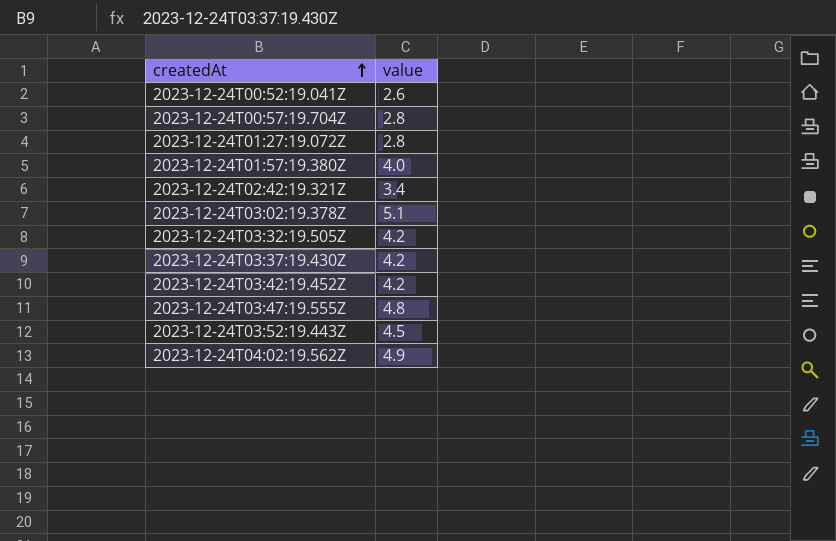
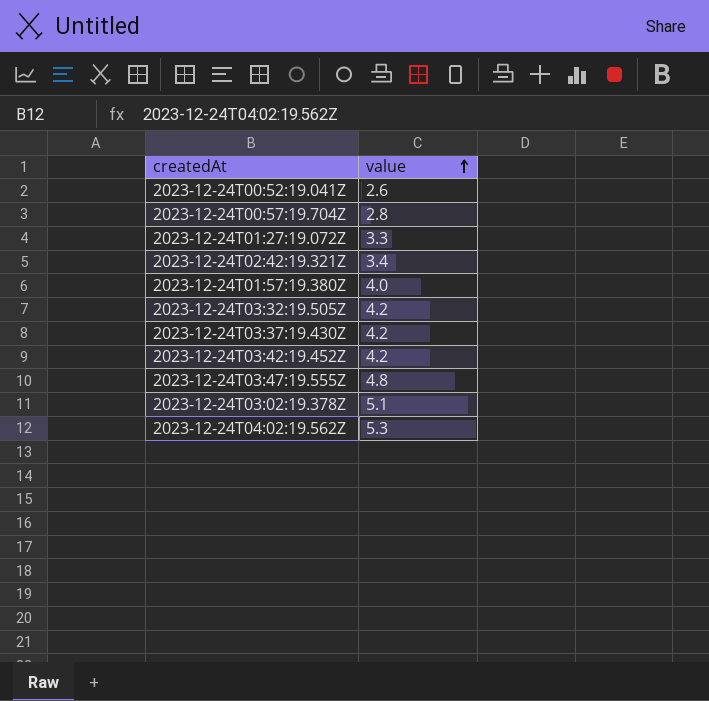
row order: createdAt ascending -> value ascending
row 2023-12-24T03:52:19.443Z: 4.5 -> none
2023-12-24T01:27:19.072Z | value: 2.8 -> 3.3
2023-12-24T04:02:19.562Z | value: 4.9 -> 5.3

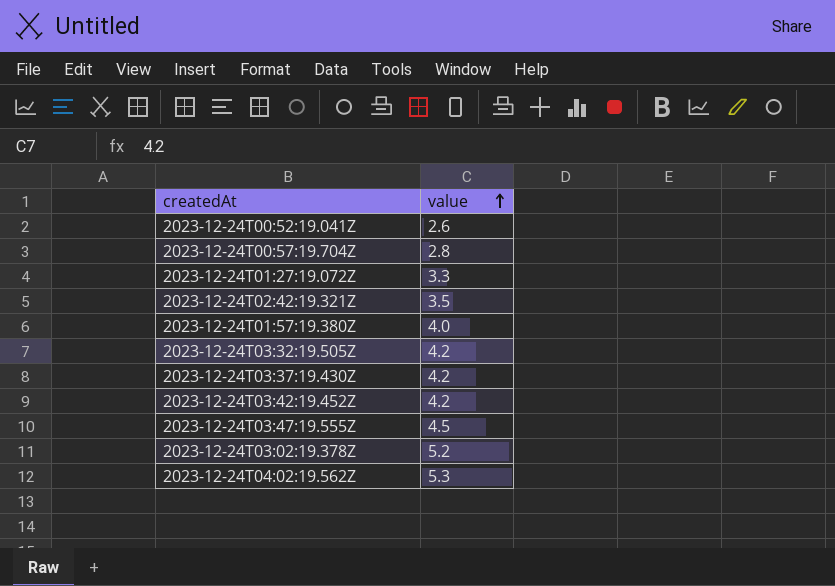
2023-12-24T02:42:19.321Z | value: 3.4 -> 3.5
2023-12-24T03:47:19.555Z | value: 4.8 -> 4.5
2023-12-24T03:02:19.378Z | value: 5.1 -> 5.2

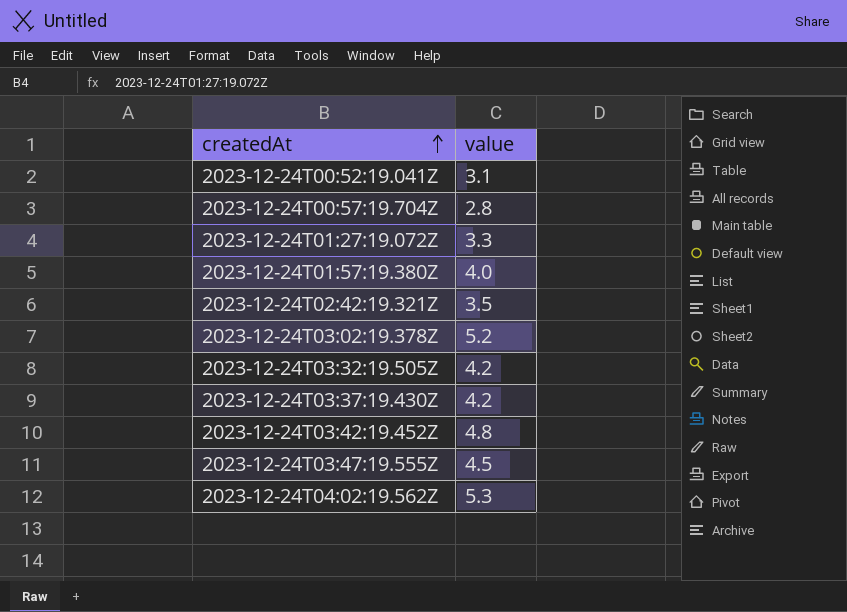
row order: value ascending -> createdAt ascending
2023-12-24T00:52:19.041Z | value: 2.6 -> 3.1
2023-12-24T03:42:19.452Z | value: 4.2 -> 4.8

